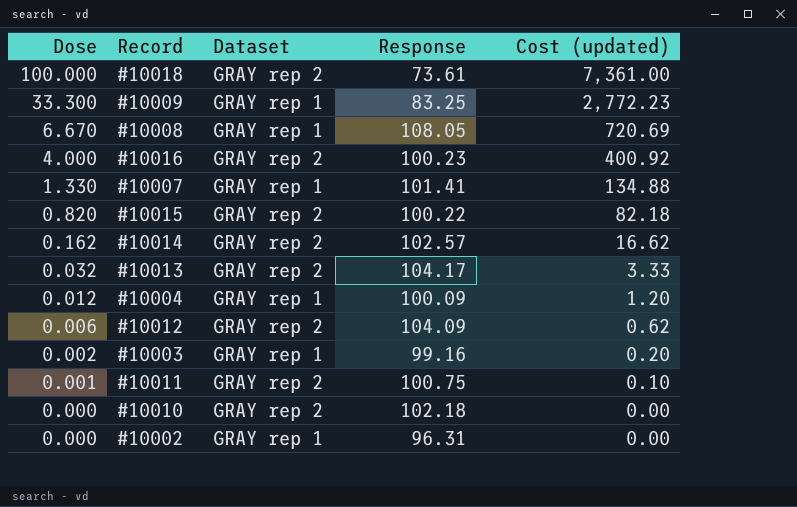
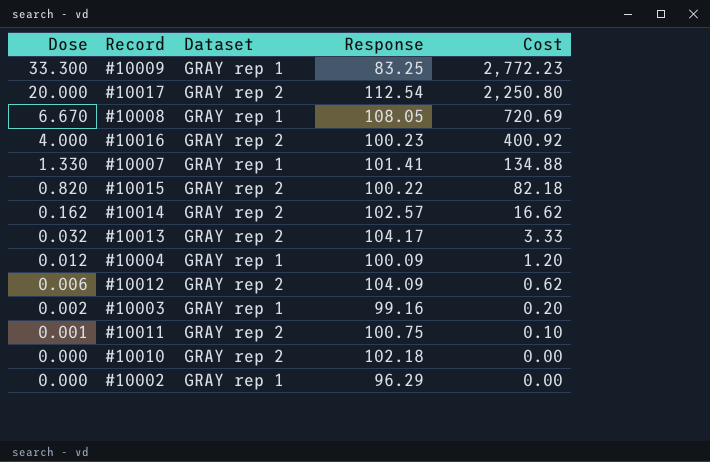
column name: Cost (updated) -> Cost
row #10018: 100.000 | GRAY rep 2 | 73.61 | 7,361.00 -> none
row #10017: none -> 20.000 | GRAY rep 2 | 112.54 | 2,250.80
#10002 | Response: 96.31 -> 96.29

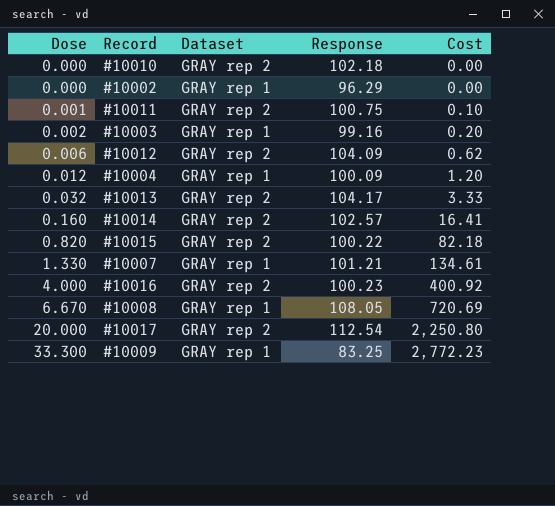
row order: Dose descending -> Dose ascending
#10014 | Dose: 0.162 -> 0.160
#10014 | Cost: 16.62 -> 16.41
#10007 | Response: 101.41 -> 101.21
#10007 | Cost: 134.88 -> 134.61

